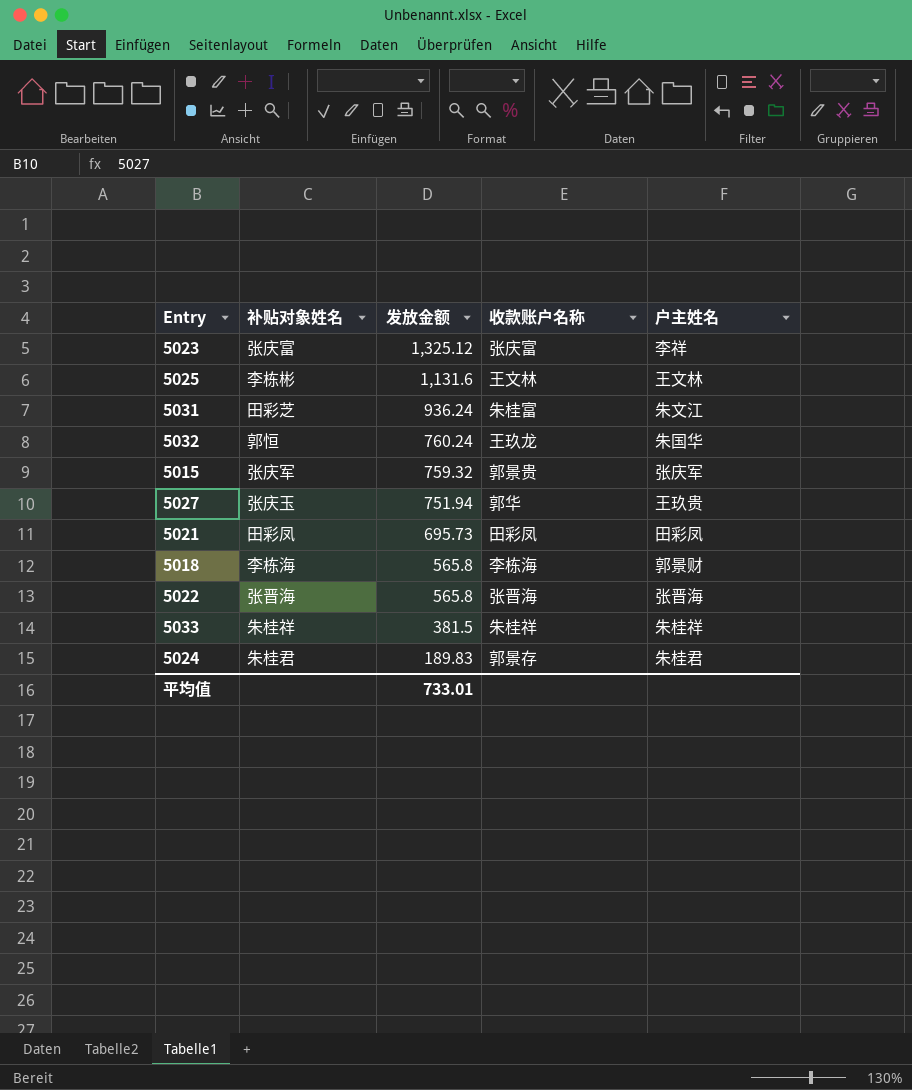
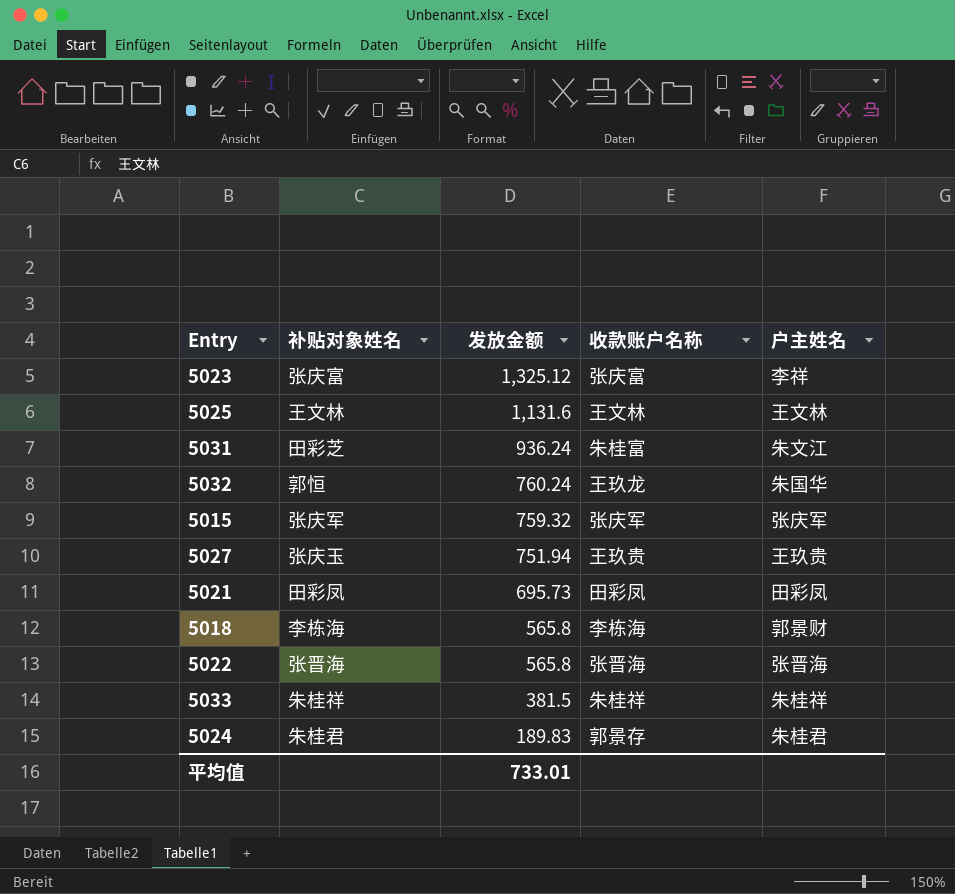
5025 | 补贴对象姓名: 李栋彬 -> 王文林
5015 | 收款账户名称: 郭景贵 -> 张庆军
5027 | 收款账户名称: 郭华 -> 王玖贵

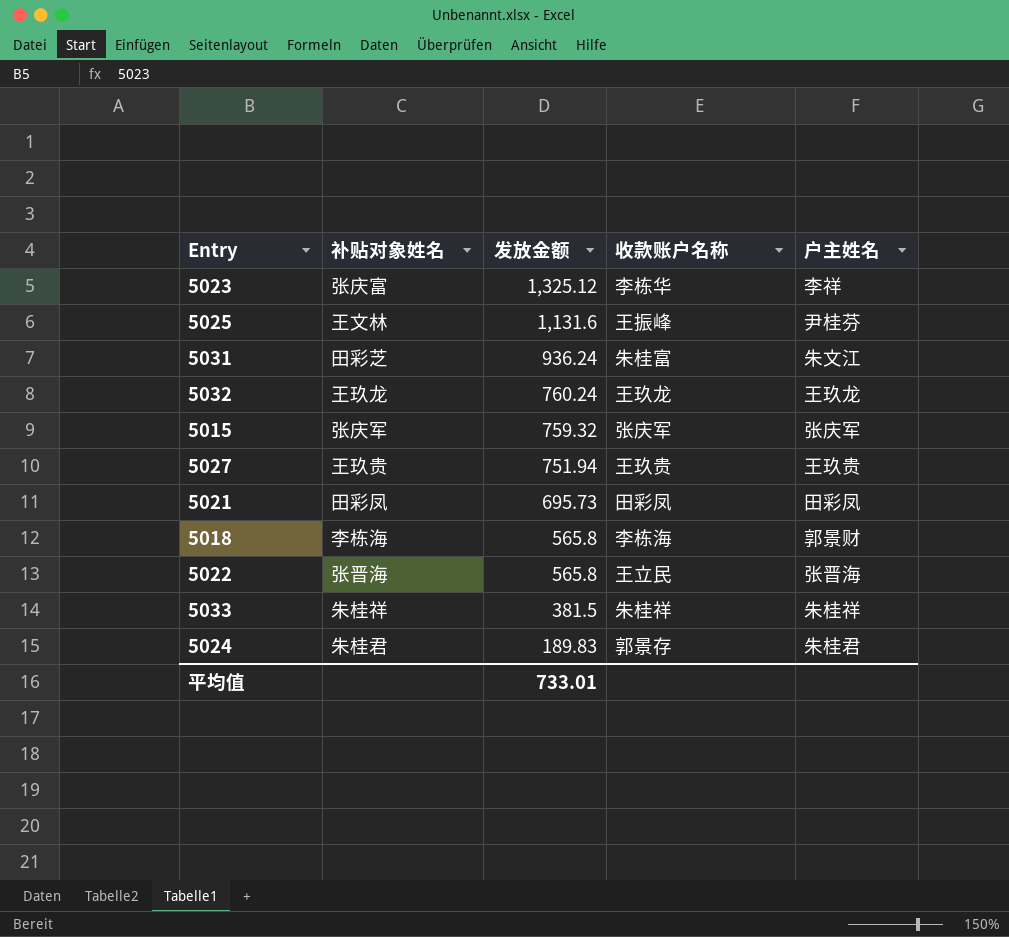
5023 | 收款账户名称: 张庆富 -> 李栋华
5025 | 收款账户名称: 王文林 -> 王振峰
5025 | 户主姓名: 王文林 -> 尹桂芬
5032 | 补贴对象姓名: 郭恒 -> 王玖龙
5032 | 户主姓名: 朱国华 -> 王玖龙
5027 | 补贴对象姓名: 张庆玉 -> 王玖贵
5022 | 收款账户名称: 张晋海 -> 王立民

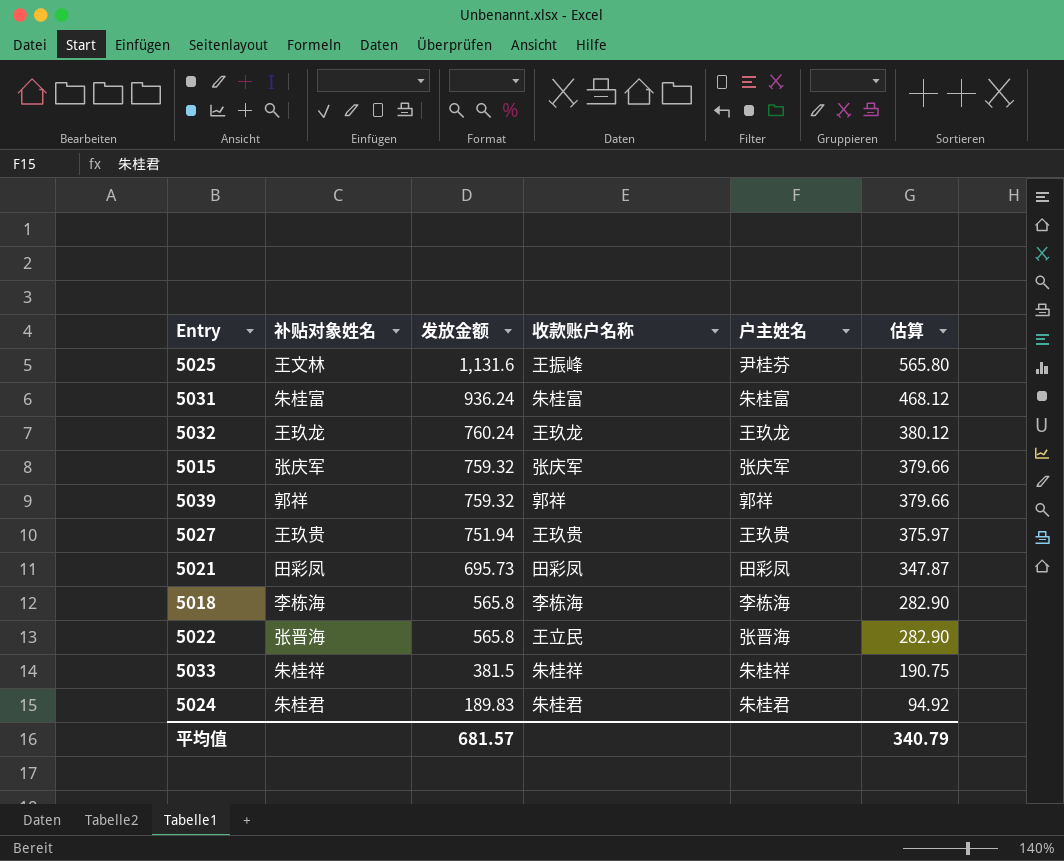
column 估算 | formula: none -> [发放金额] * 0.5
row 5023: 张庆富 | 1,325.12 | 李栋华 | 李祥 -> none
5031 | 补贴对象姓名: 田彩芝 -> 朱桂富
5031 | 户主姓名: 朱文江 -> 朱桂富
row 5039: none -> 郭祥 | 759.32 | 郭祥 | 郭祥 | 379.66
5018 | 户主姓名: 郭景财 -> 李栋海
5024 | 收款账户名称: 郭景存 -> 朱桂君
平均值 | 发放金额: 733.01 -> 681.57

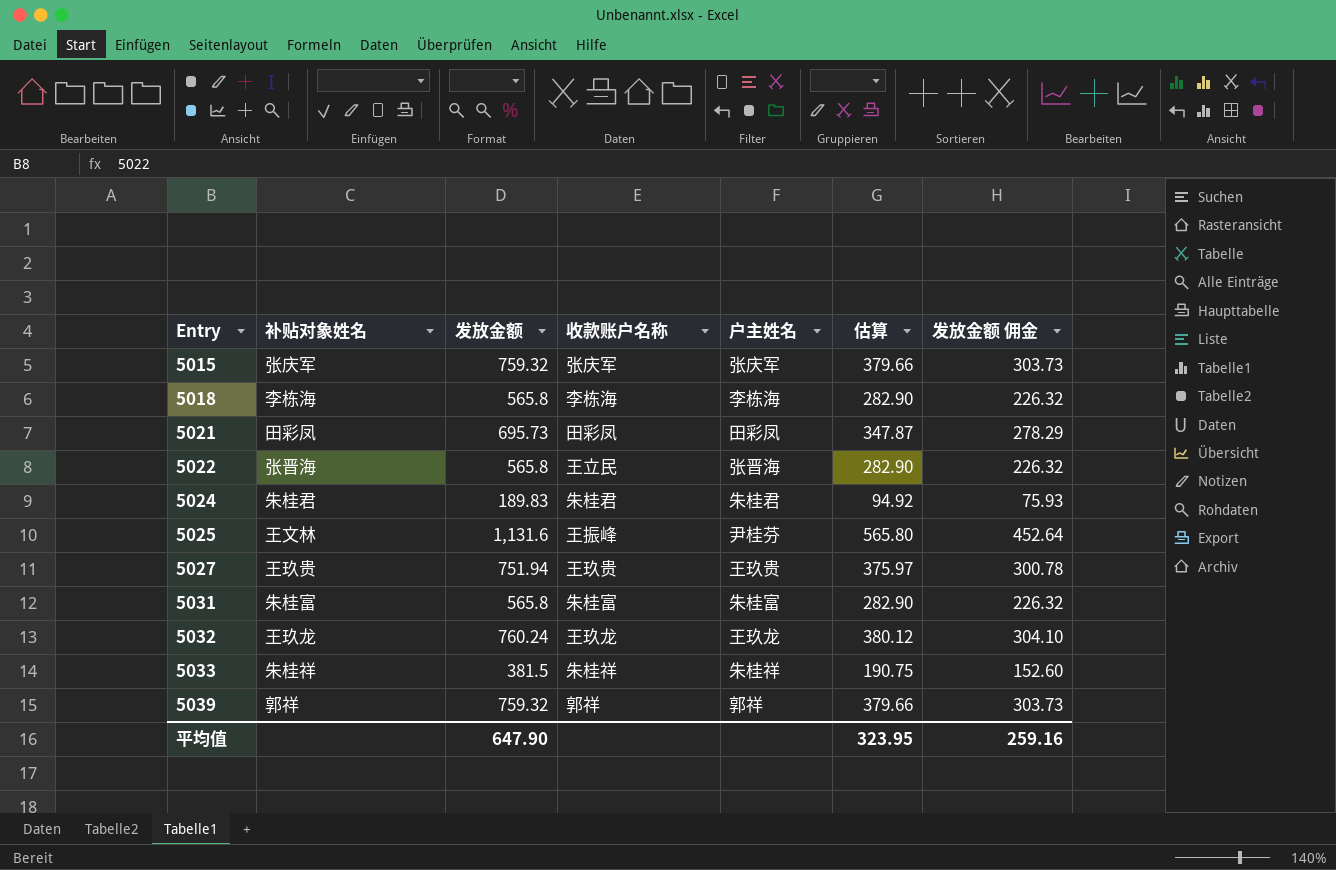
row order: 发放金额 descending -> Entry ascending
column 发放金额 佣金 | formula: none -> [发放金额] * 0.4
5031 | 发放金额: 936.24 -> 565.8
5031 | 估算: 468.12 -> 282.90
平均值 | 发放金额: 681.57 -> 647.90
平均值 | 估算: 340.79 -> 323.95

